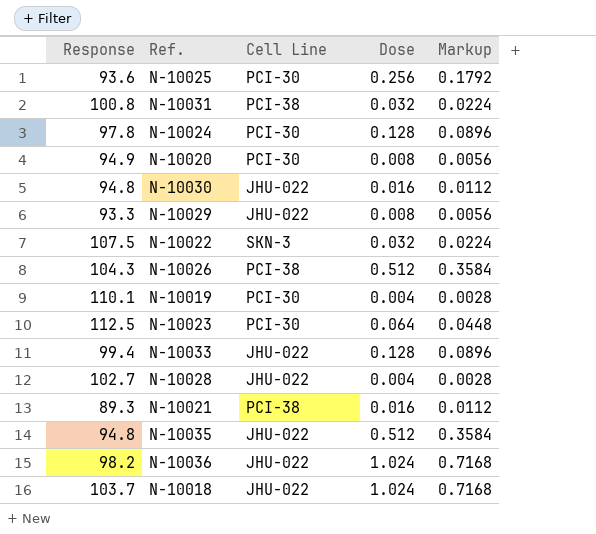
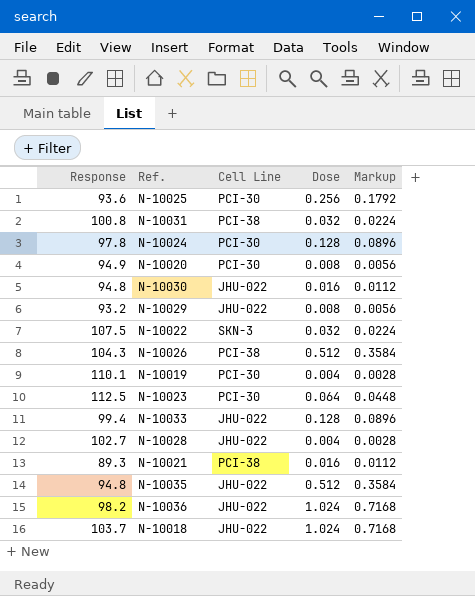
N-10029 | Response: 93.3 -> 93.2

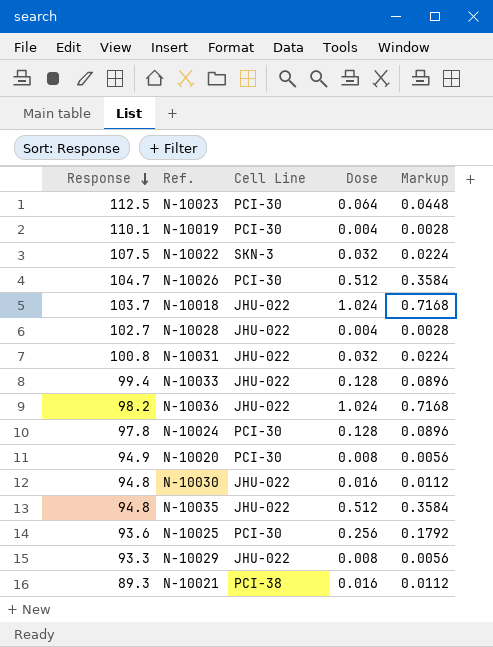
row order: none -> Response descending
N-10026 | Response: 104.3 -> 104.7
N-10026 | Cell Line: PCI-38 -> PCI-30
N-10031 | Cell Line: PCI-38 -> JHU-022
N-10029 | Response: 93.2 -> 93.3

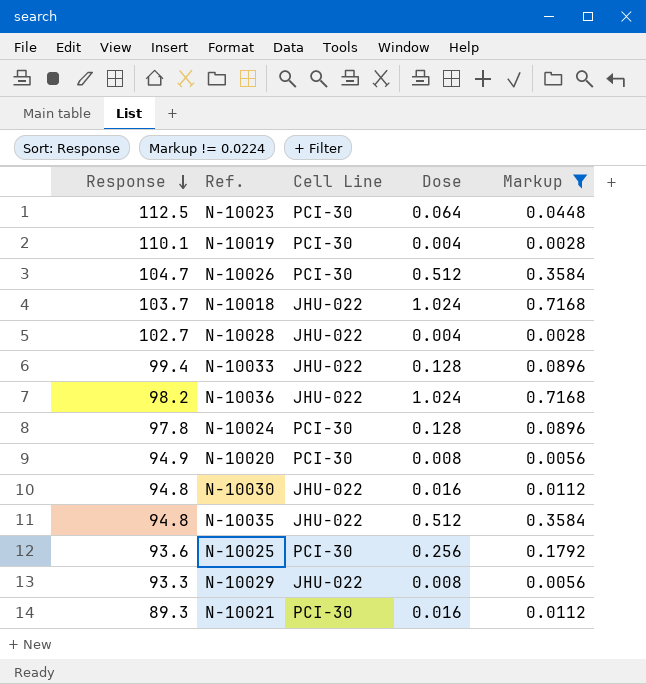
filter: none -> Markup != 0.0224
N-10021 | Cell Line: PCI-38 -> PCI-30

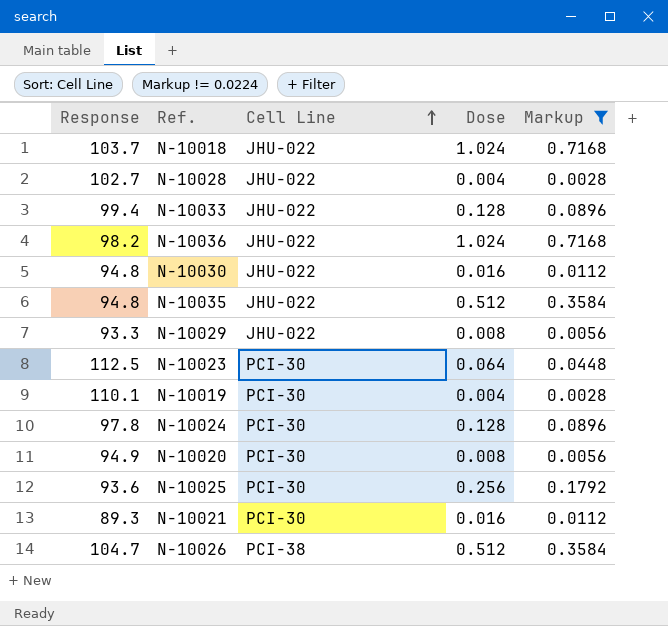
row order: Response descending -> Cell Line ascending
N-10026 | Cell Line: PCI-30 -> PCI-38

